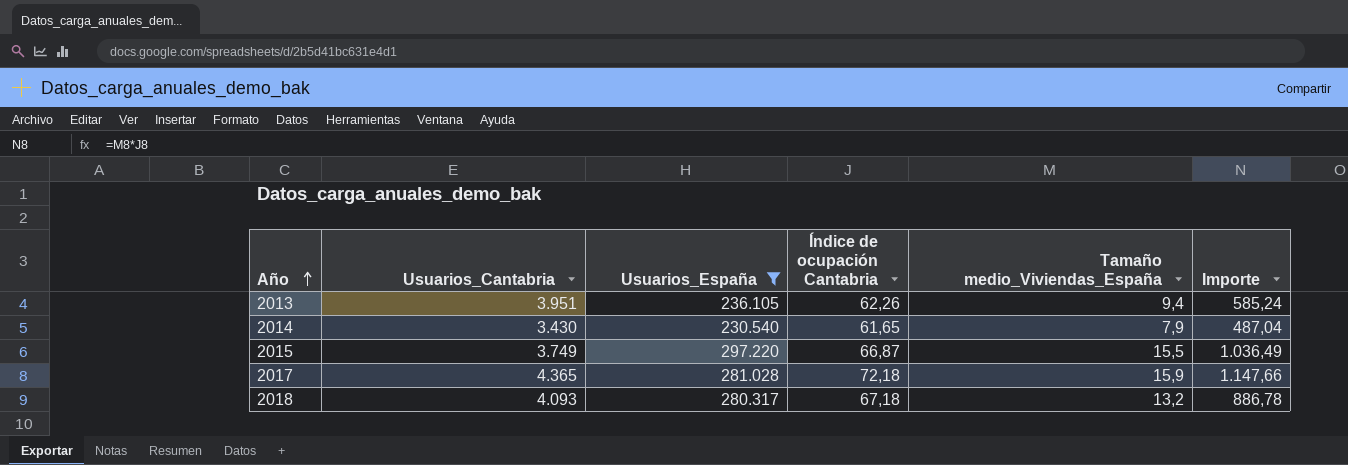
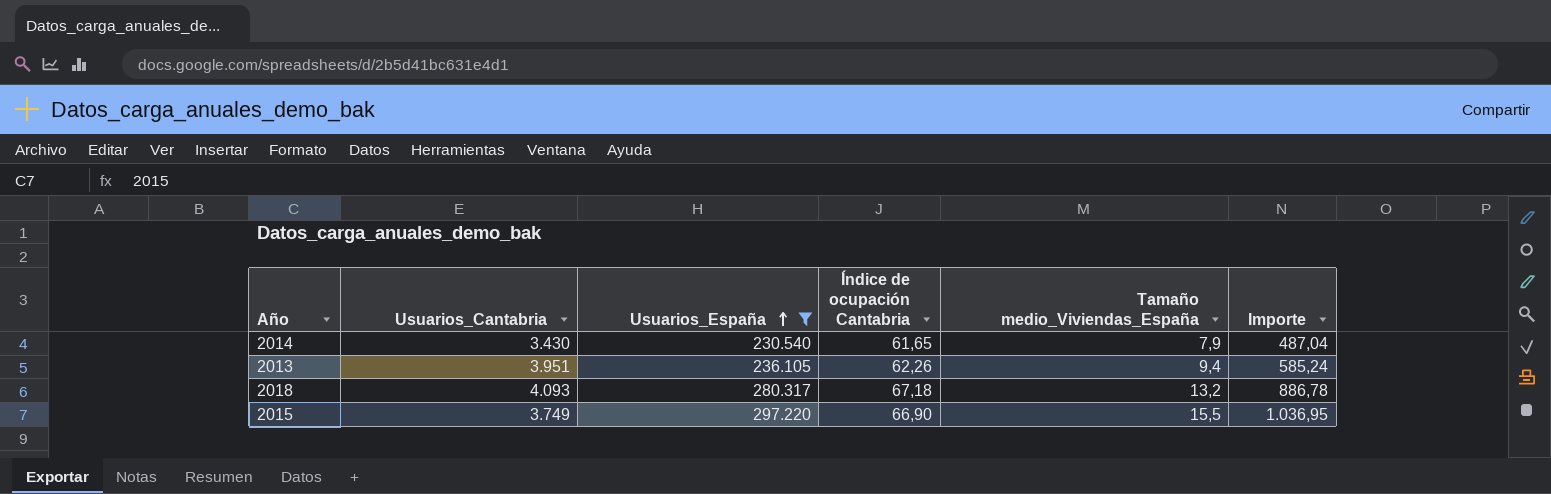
row order: Año ascending -> Usuarios_España ascending
row 2017: 4.365 | 281.028 | 72,18 | 15,9 | 1.147,66 -> none
2015 | Índice de ocupación Cantabria: 66,87 -> 66,90
2015 | Importe: 1.036,49 -> 1.036,95

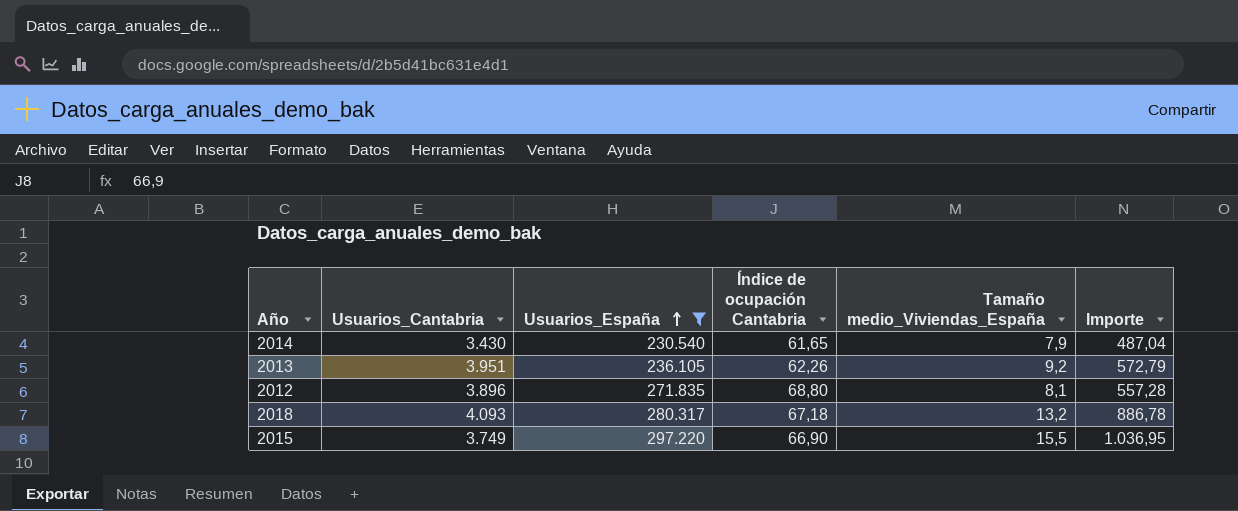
2013 | Tamaño medio_Viviendas_España: 9,4 -> 9,2
2013 | Importe: 585,24 -> 572,79
row 2012: none -> 3.896 | 271.835 | 68,80 | 8,1 | 557,28

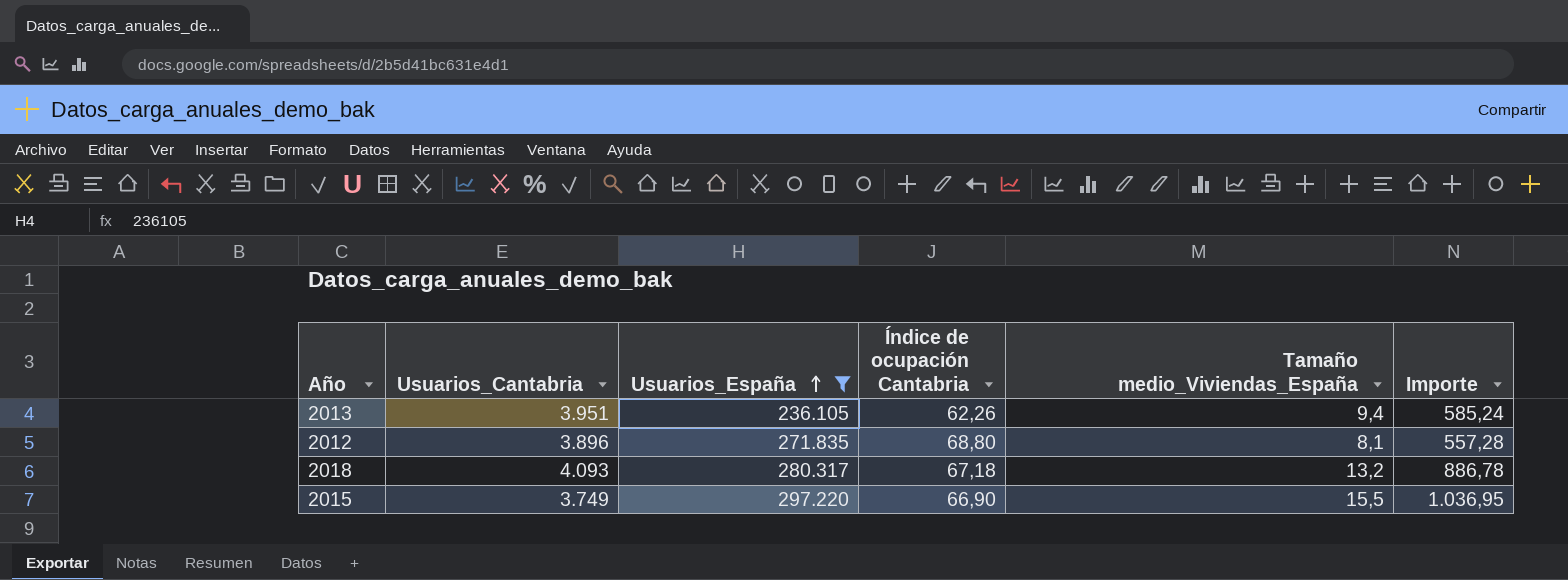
row 2014: 3.430 | 230.540 | 61,65 | 7,9 | 487,04 -> none
2013 | Tamaño medio_Viviendas_España: 9,2 -> 9,4
2013 | Importe: 572,79 -> 585,24

